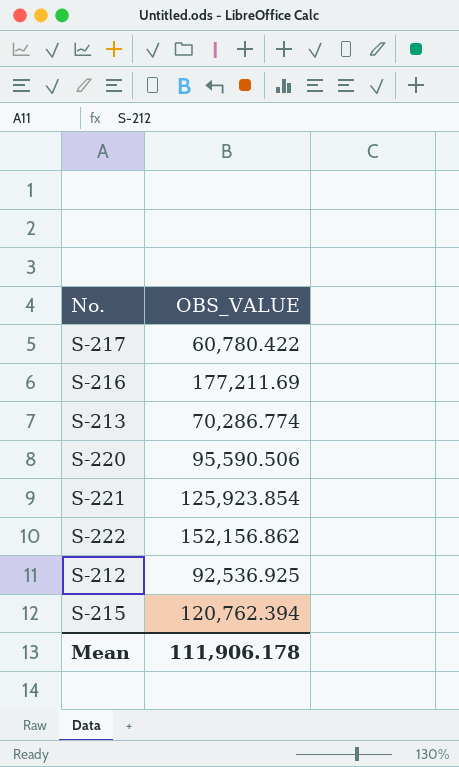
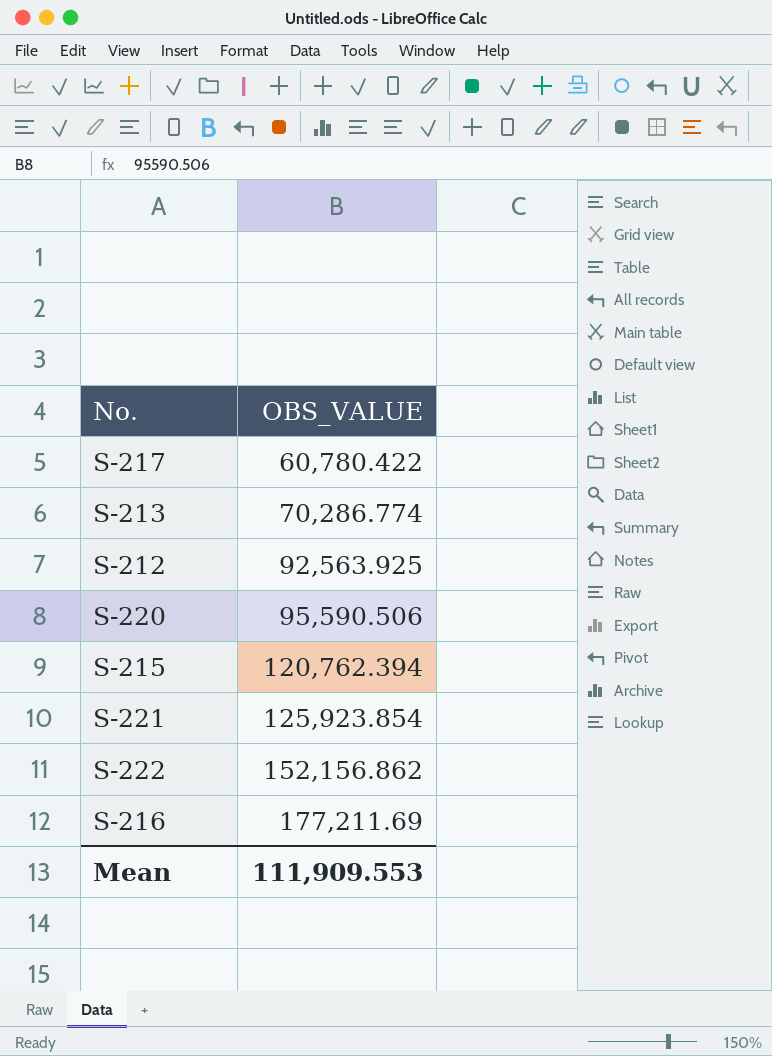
row order: none -> OBS_VALUE ascending
S-212 | OBS_VALUE: 92,536.925 -> 92,563.925
Mean | OBS_VALUE: 111,906.178 -> 111,909.553

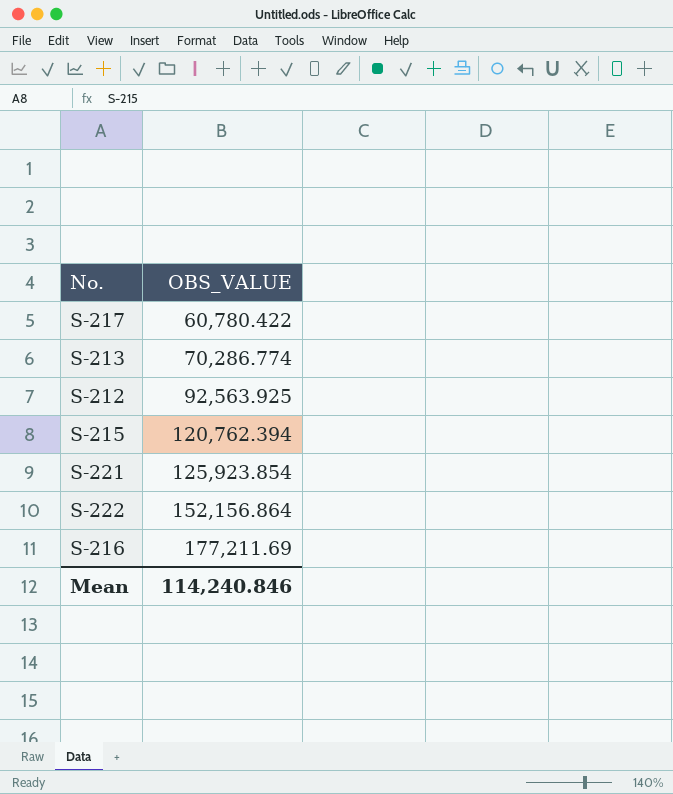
row S-220: 95,590.506 -> none
S-222 | OBS_VALUE: 152,156.862 -> 152,156.864
Mean | OBS_VALUE: 111,909.553 -> 114,240.846

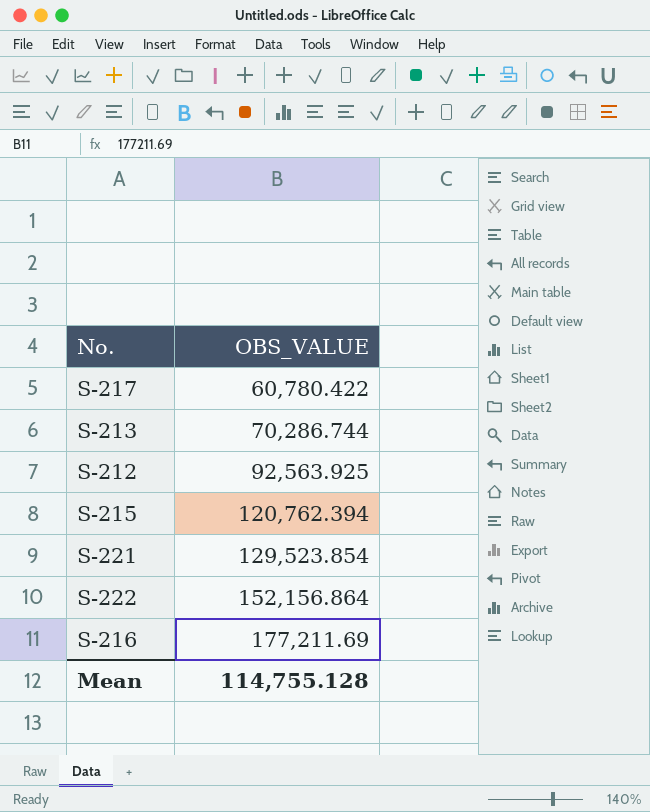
S-213 | OBS_VALUE: 70,286.774 -> 70,286.744
S-221 | OBS_VALUE: 125,923.854 -> 129,523.854
Mean | OBS_VALUE: 114,240.846 -> 114,755.128

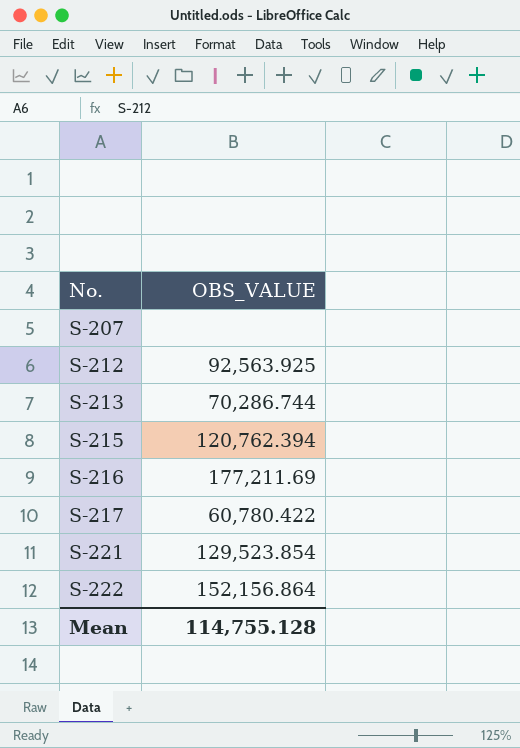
row order: OBS_VALUE ascending -> No. ascending
row S-207: none -> none

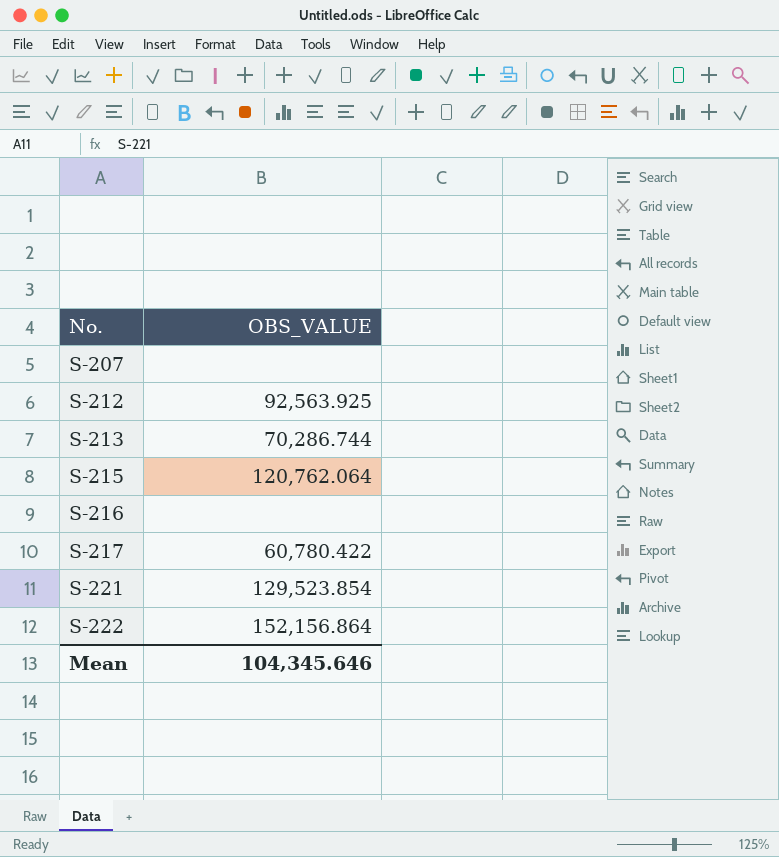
S-215 | OBS_VALUE: 120,762.394 -> 120,762.064
S-216 | OBS_VALUE: 177,211.69 -> none
Mean | OBS_VALUE: 114,755.128 -> 104,345.646

